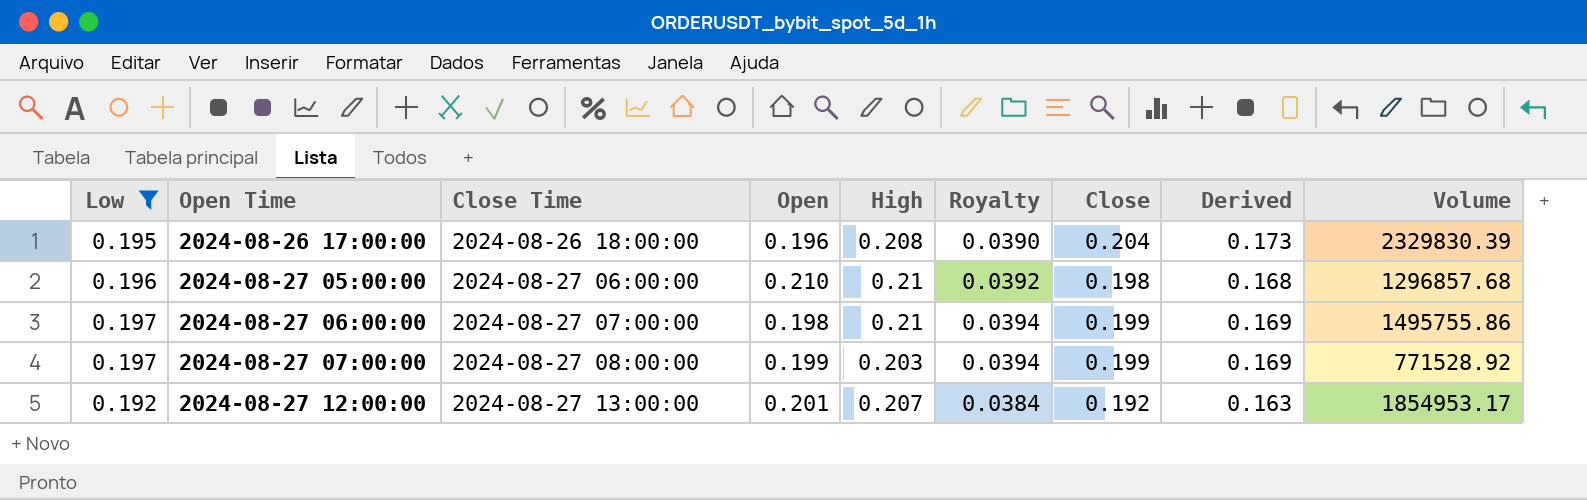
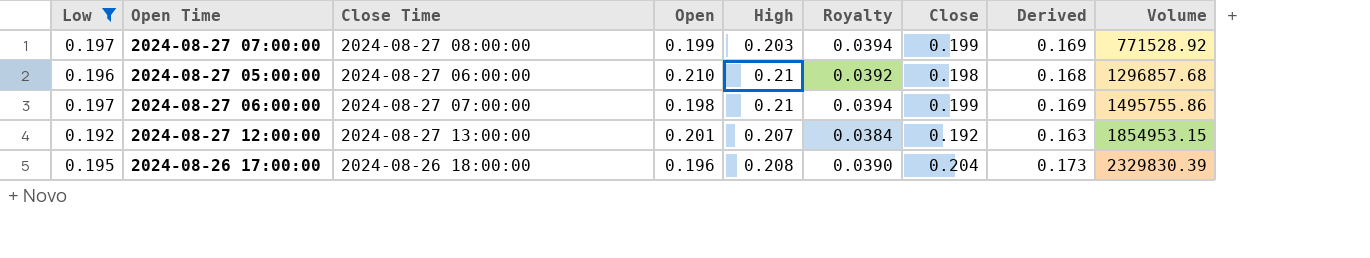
row order: Open Time ascending -> Volume ascending
2024-08-27 12:00:00 | Volume: 1854953.17 -> 1854953.15

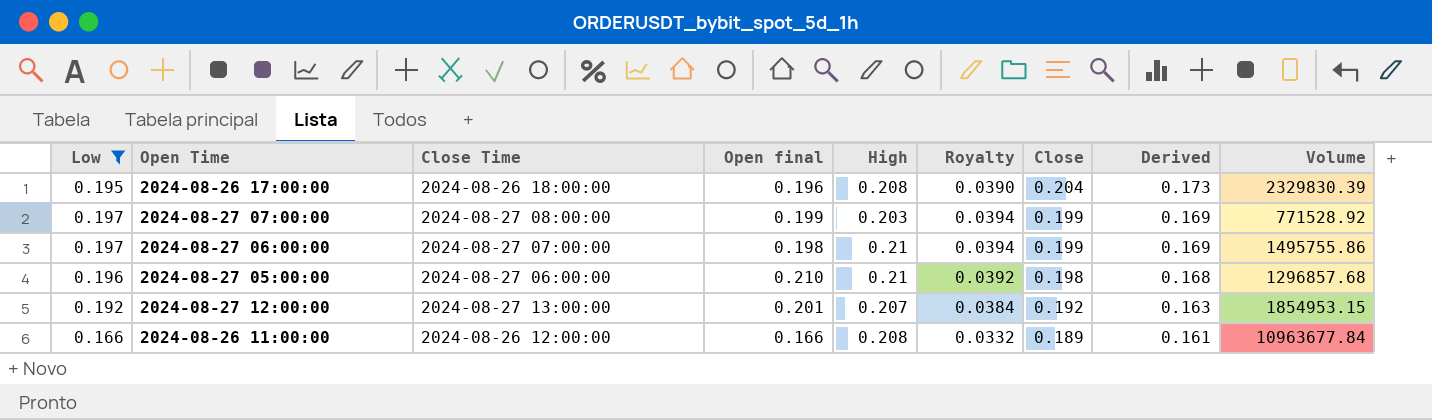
row order: Volume ascending -> Close descending
column name: Open -> Open final
row 2024-08-26 11:00:00: none -> 0.166 | 2024-08-26 12:00:00 | 0.166 | 0.208 | 0.0332 | 0.189 | 0.161 | 10963677.84

